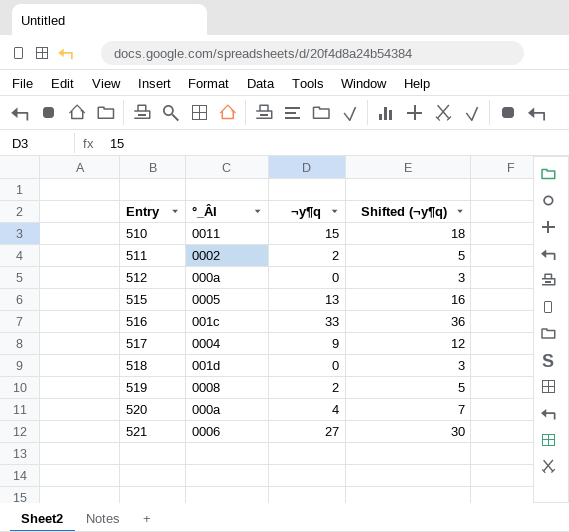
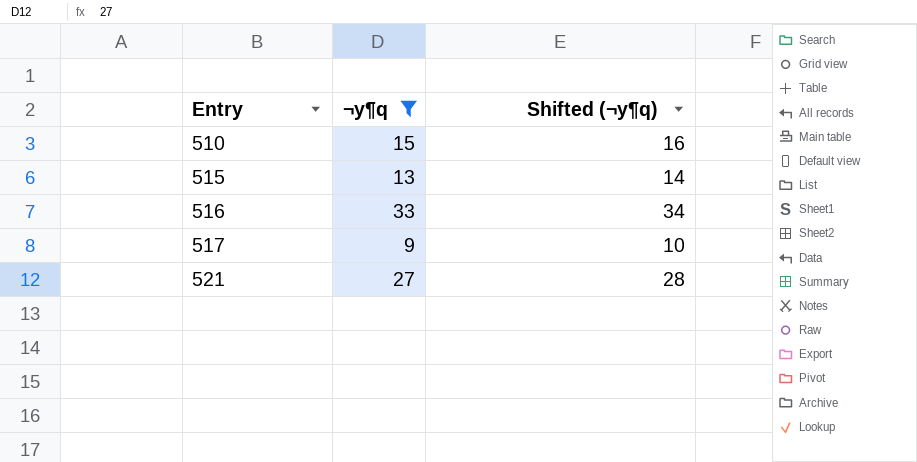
filter: none -> ¬y¶q >= 9
column °_ÂI | position: 2 -> none
column Shifted (¬y¶q) | formula: [¬y¶q] + 3 -> [¬y¶q] + 1

